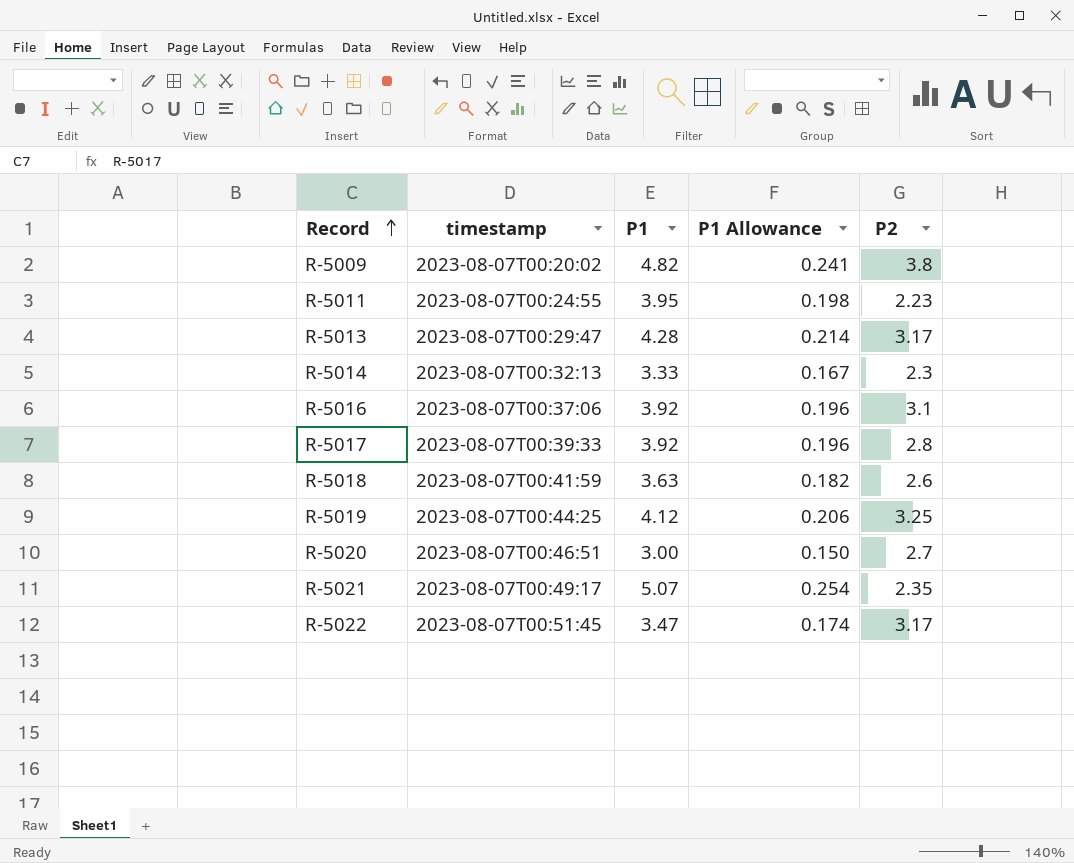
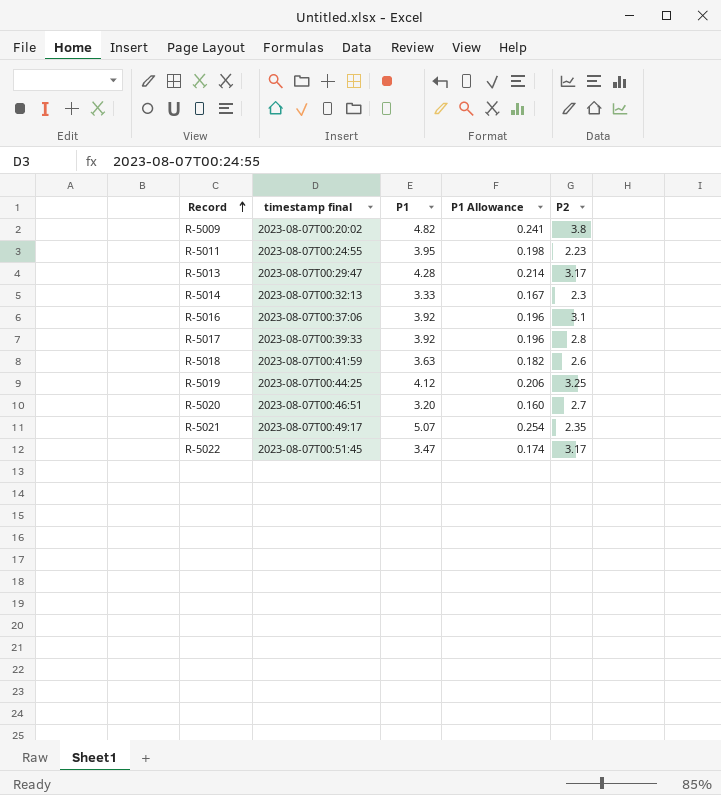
column name: timestamp -> timestamp final
R-5020 | P1: 3.00 -> 3.20
R-5020 | P1 Allowance: 0.150 -> 0.160

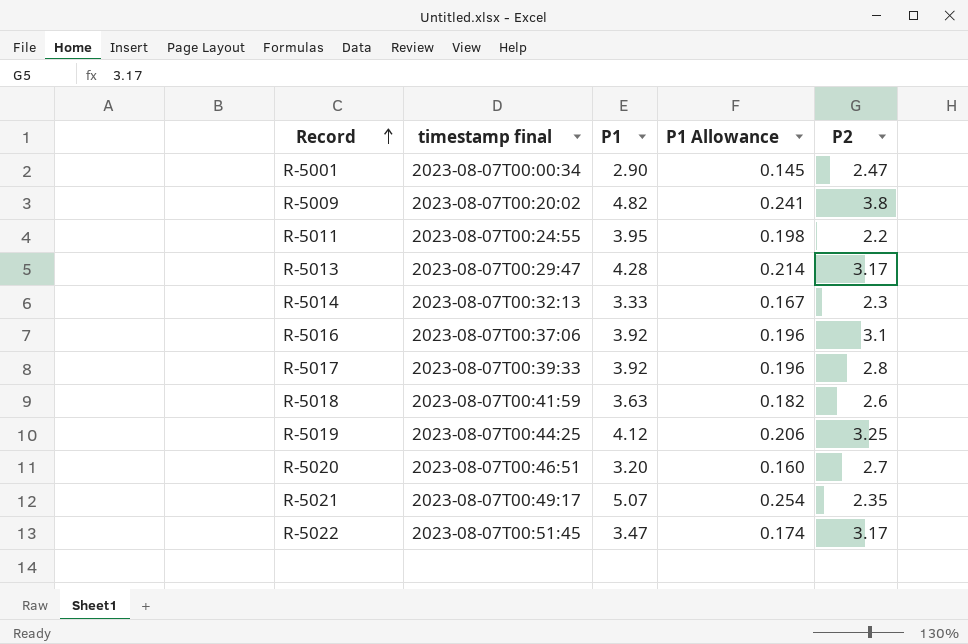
row R-5001: none -> 2023-08-07T00:00:34 | 2.90 | 0.145 | 2.47
R-5011 | P2: 2.23 -> 2.2

